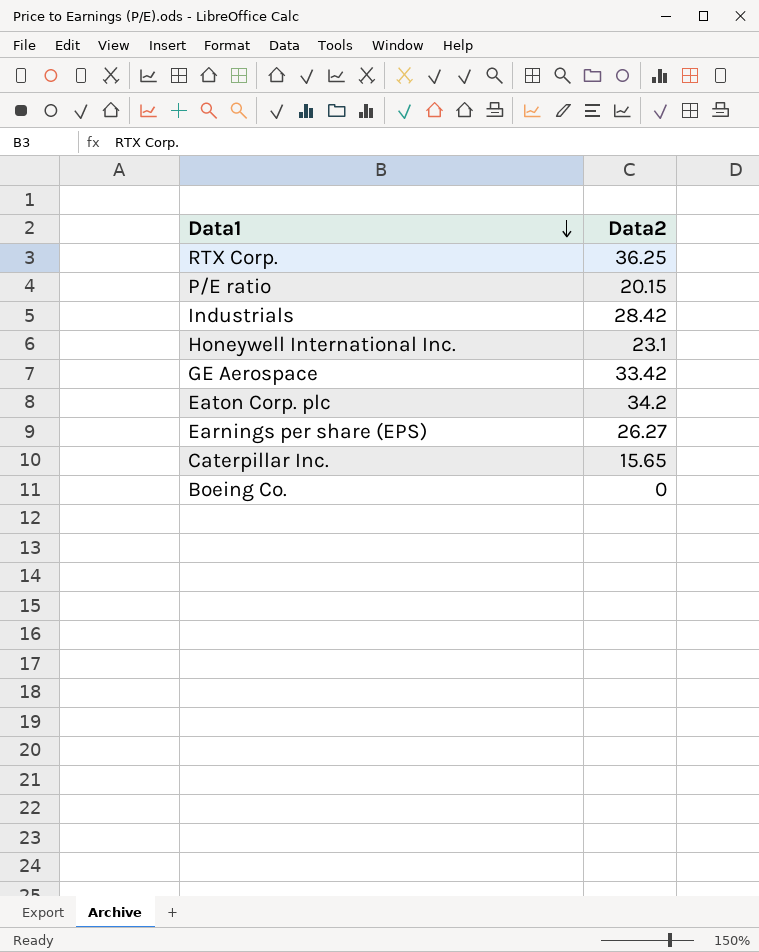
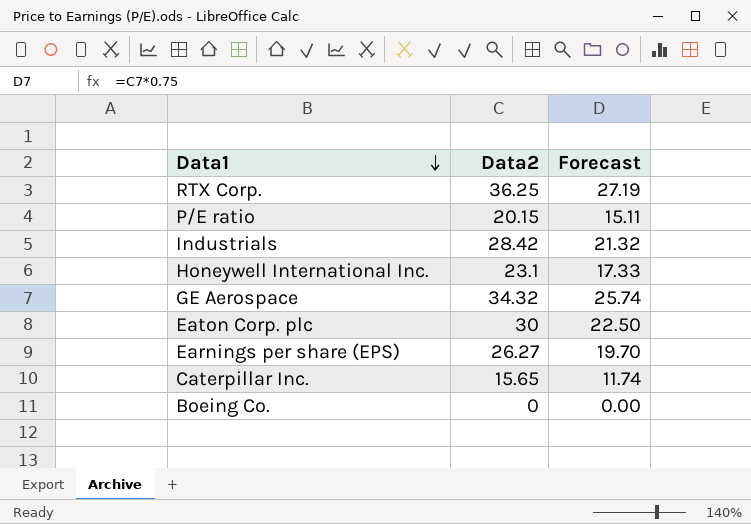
column Forecast | formula: none -> [Data2] * 0.75
GE Aerospace | Data2: 33.42 -> 34.32
Eaton Corp. plc | Data2: 34.2 -> 30

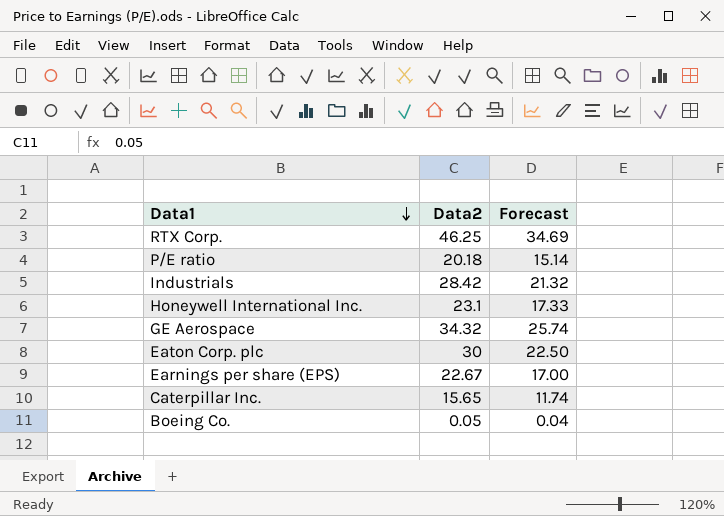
RTX Corp. | Data2: 36.25 -> 46.25
RTX Corp. | Forecast: 27.19 -> 34.69
P/E ratio | Data2: 20.15 -> 20.18
P/E ratio | Forecast: 15.11 -> 15.14
Earnings per share (EPS) | Data2: 26.27 -> 22.67
Earnings per share (EPS) | Forecast: 19.70 -> 17.00
Boeing Co. | Data2: 0 -> 0.05
Boeing Co. | Forecast: 0.00 -> 0.04

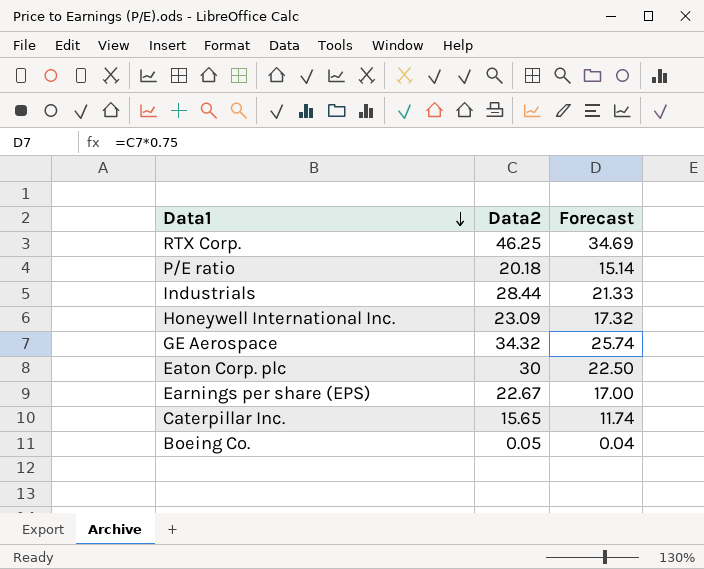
Industrials | Data2: 28.42 -> 28.44
Industrials | Forecast: 21.32 -> 21.33
Honeywell International Inc. | Data2: 23.1 -> 23.09
Honeywell International Inc. | Forecast: 17.33 -> 17.32

